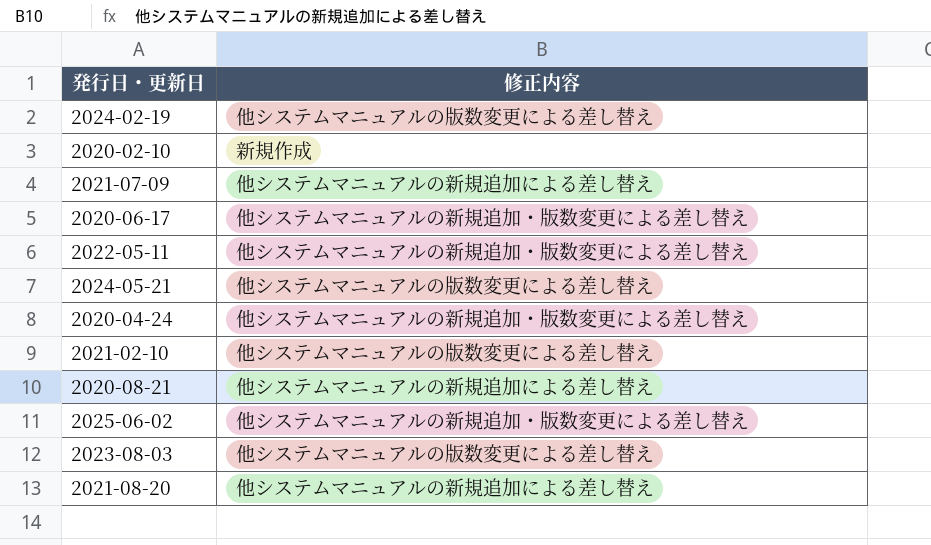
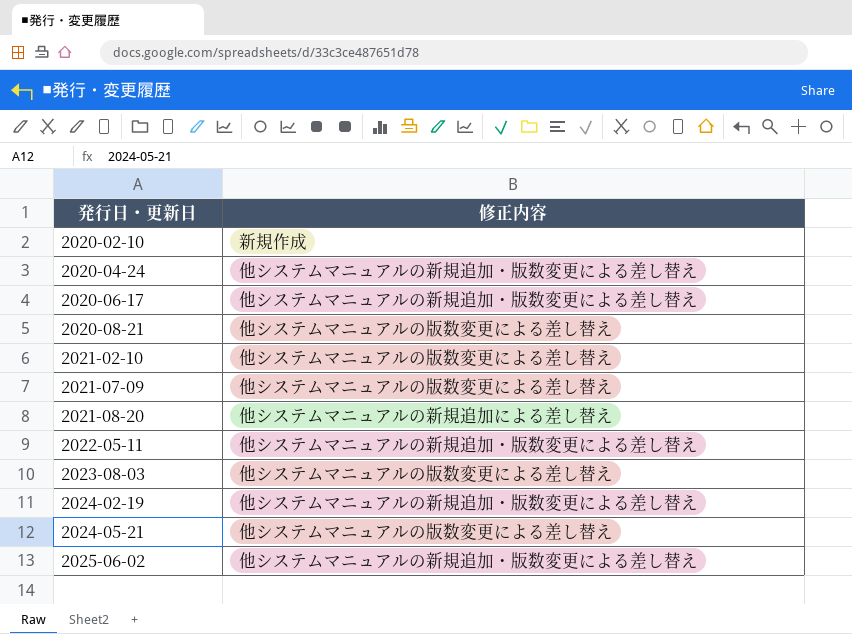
row order: none -> 発行日・更新日 ascending
2020-08-21 | 修正内容: 他システムマニュアルの新規追加による差し替え -> 他システムマニュアルの版数変更による差し替え
2021-07-09 | 修正内容: 他システムマニュアルの新規追加による差し替え -> 他システムマニュアルの版数変更による差し替え
2024-02-19 | 修正内容: 他システムマニュアルの版数変更による差し替え -> 他システムマニュアルの新規追加・版数変更による差し替え

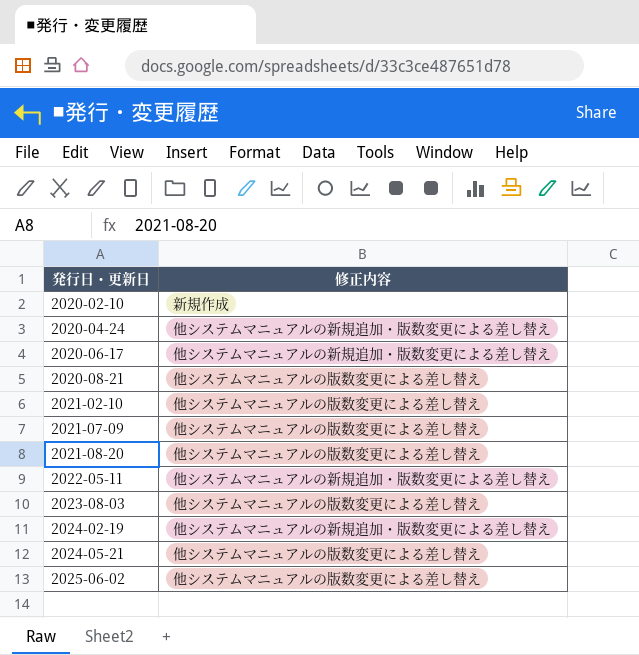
2021-08-20 | 修正内容: 他システムマニュアルの新規追加による差し替え -> 他システムマニュアルの版数変更による差し替え
2025-06-02 | 修正内容: 他システムマニュアルの新規追加・版数変更による差し替え -> 他システムマニュアルの版数変更による差し替え

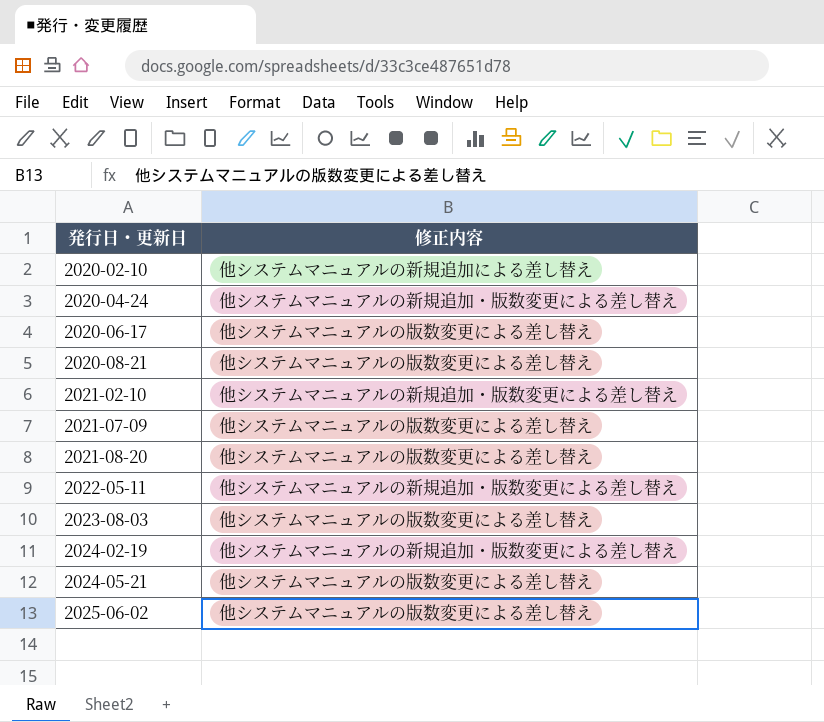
2020-02-10 | 修正内容: 新規作成 -> 他システムマニュアルの新規追加による差し替え
2020-06-17 | 修正内容: 他システムマニュアルの新規追加・版数変更による差し替え -> 他システムマニュアルの版数変更による差し替え
2021-02-10 | 修正内容: 他システムマニュアルの版数変更による差し替え -> 他システムマニュアルの新規追加・版数変更による差し替え

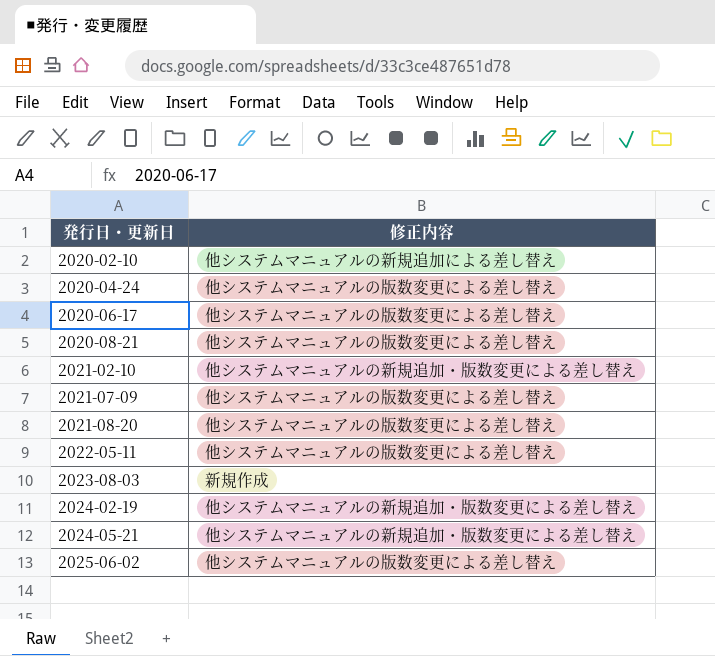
2020-04-24 | 修正内容: 他システムマニュアルの新規追加・版数変更による差し替え -> 他システムマニュアルの版数変更による差し替え
2022-05-11 | 修正内容: 他システムマニュアルの新規追加・版数変更による差し替え -> 他システムマニュアルの版数変更による差し替え
2023-08-03 | 修正内容: 他システムマニュアルの版数変更による差し替え -> 新規作成
2024-05-21 | 修正内容: 他システムマニュアルの版数変更による差し替え -> 他システムマニュアルの新規追加・版数変更による差し替え

